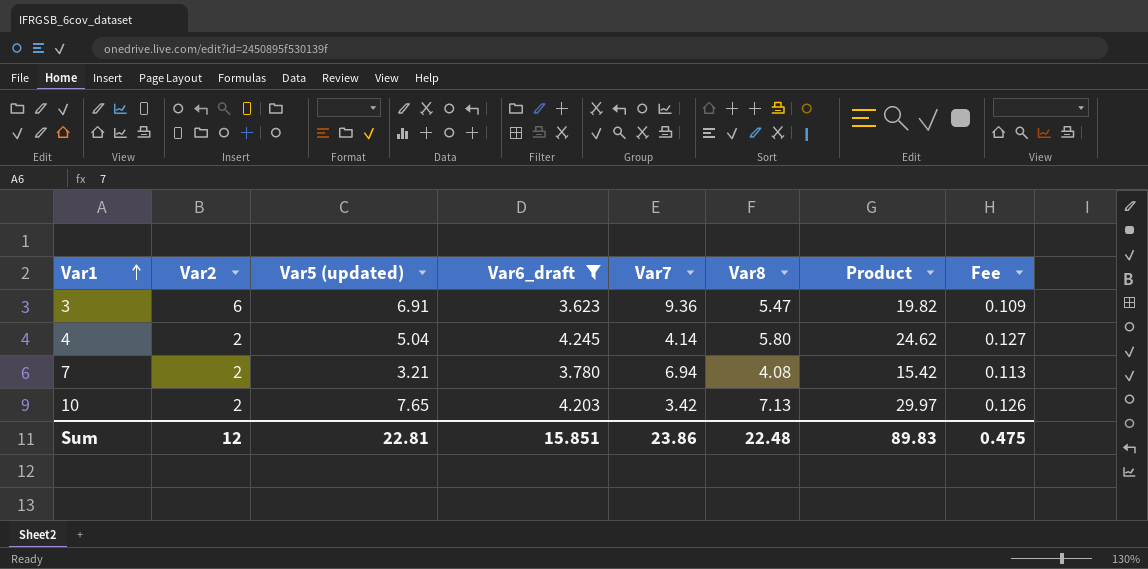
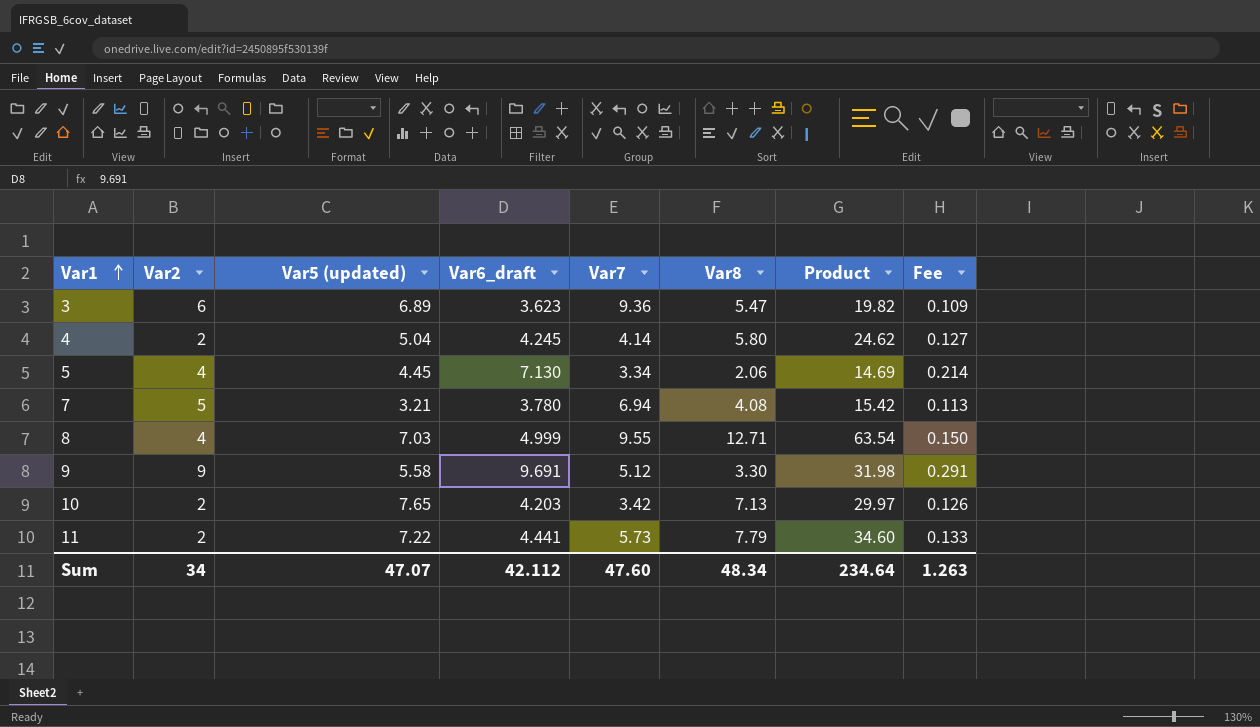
filter: Var6_draft <= 4.245 -> none
3 | Var5 (updated): 6.91 -> 6.89
7 | Var2: 2 -> 5
Sum | Var2: 12 -> 34
Sum | Var5 (updated): 22.81 -> 47.07
Sum | Var6_draft: 15.851 -> 42.112
Sum | Var7: 23.86 -> 47.60
Sum | Var8: 22.48 -> 48.34
Sum | Product: 89.83 -> 234.64
Sum | Fee: 0.475 -> 1.263

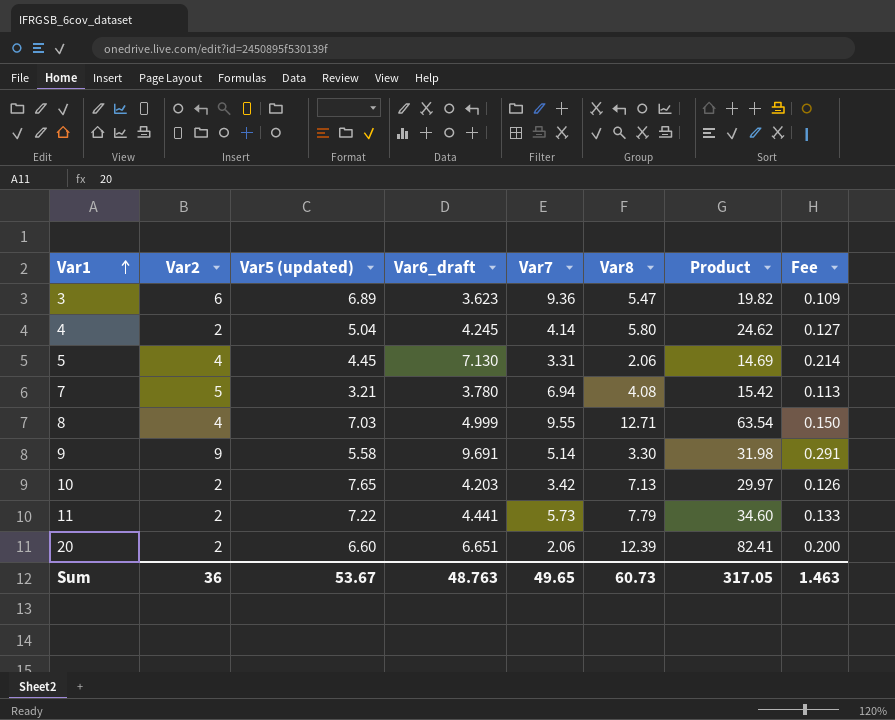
5 | Var7: 3.34 -> 3.31
9 | Var7: 5.12 -> 5.14
row 20: none -> 2 | 6.60 | 6.651 | 2.06 | 12.39 | 82.41 | 0.200
Sum | Var2: 34 -> 36
Sum | Var5 (updated): 47.07 -> 53.67
Sum | Var6_draft: 42.112 -> 48.763
Sum | Var7: 47.60 -> 49.65
Sum | Var8: 48.34 -> 60.73
Sum | Product: 234.64 -> 317.05
Sum | Fee: 1.263 -> 1.463

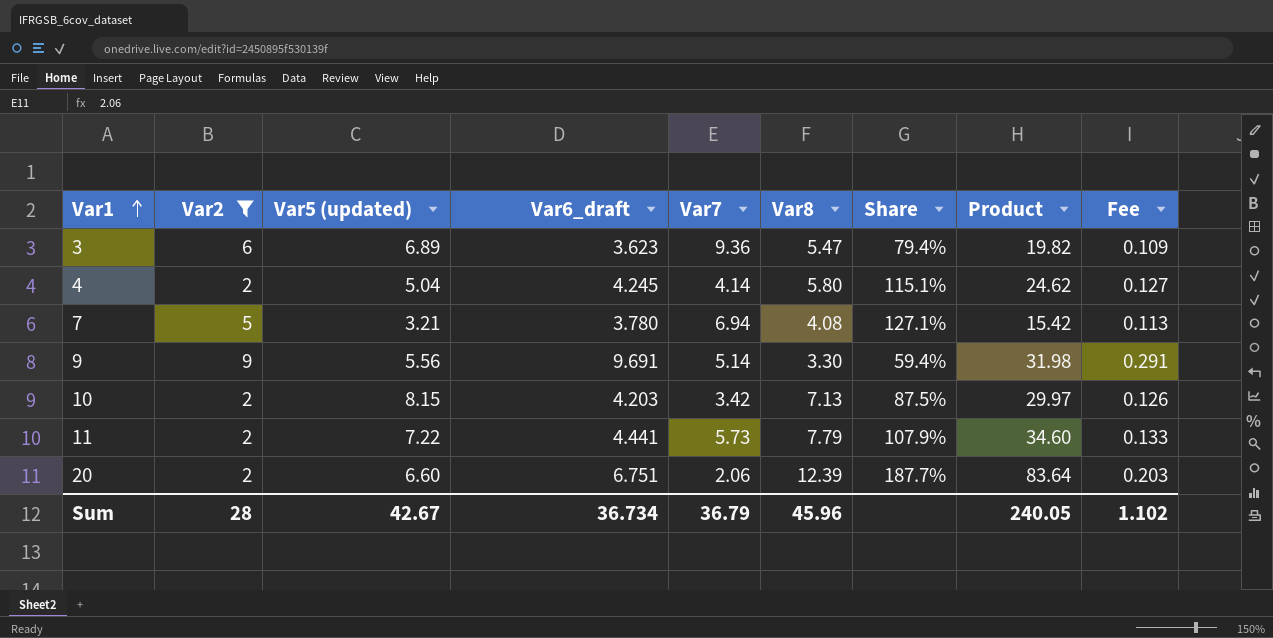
filter: none -> Var2 != 4
column Share | formula: none -> [Var8] / [Var5 (updated)]
9 | Var5 (updated): 5.58 -> 5.56
10 | Var5 (updated): 7.65 -> 8.15
20 | Var6_draft: 6.651 -> 6.751
20 | Product: 82.41 -> 83.64
20 | Fee: 0.200 -> 0.203
Sum | Var2: 36 -> 28
Sum | Var5 (updated): 53.67 -> 42.67
Sum | Var6_draft: 48.763 -> 36.734
Sum | Var7: 49.65 -> 36.79
Sum | Var8: 60.73 -> 45.96
Sum | Product: 317.05 -> 240.05
Sum | Fee: 1.463 -> 1.102

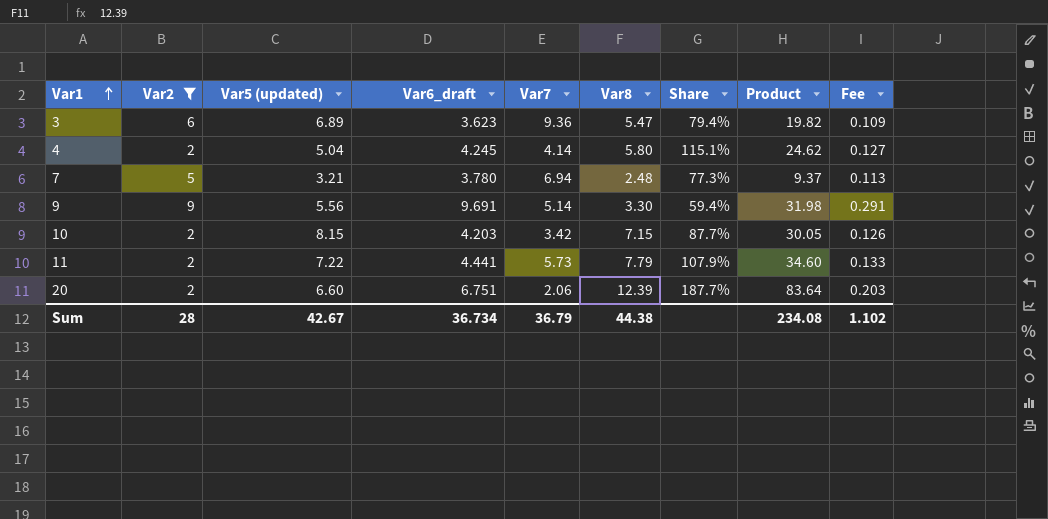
7 | Var8: 4.08 -> 2.48
7 | Share: 127.1% -> 77.3%
7 | Product: 15.42 -> 9.37
10 | Var8: 7.13 -> 7.15
10 | Share: 87.5% -> 87.7%
10 | Product: 29.97 -> 30.05
Sum | Var8: 45.96 -> 44.38
Sum | Product: 240.05 -> 234.08

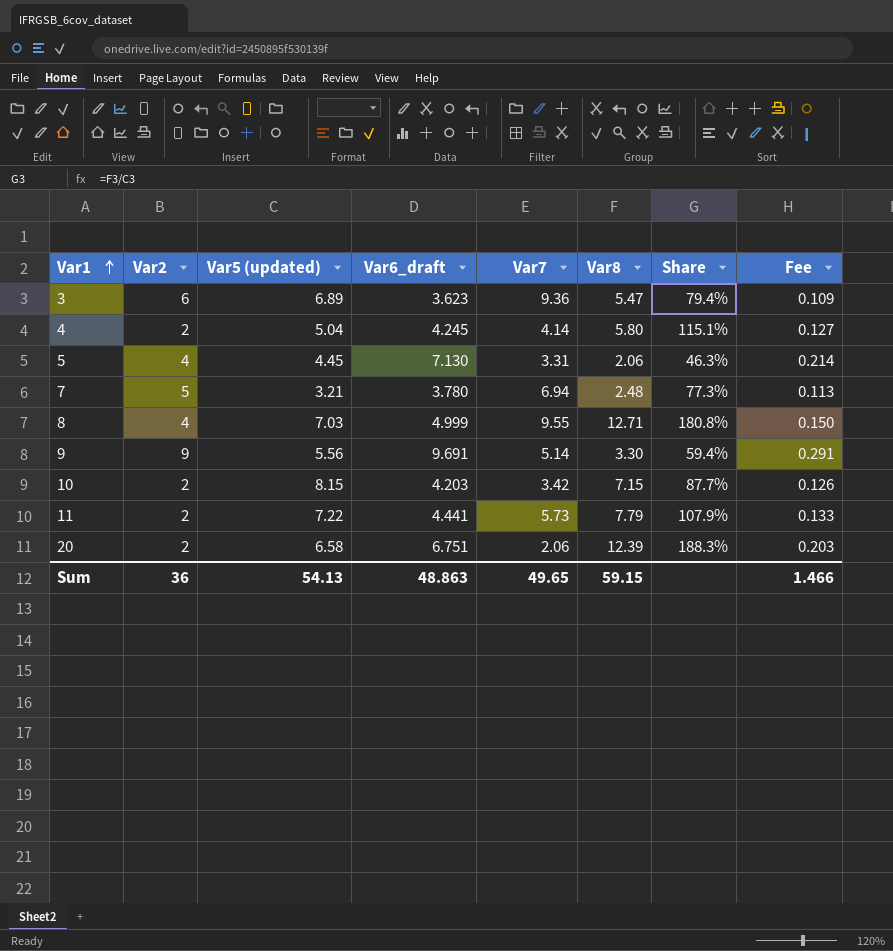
filter: Var2 != 4 -> none
column Product | formula: [Var6_draft] * [Var8] -> none
20 | Var5 (updated): 6.60 -> 6.58
20 | Share: 187.7% -> 188.3%
Sum | Var2: 28 -> 36
Sum | Var5 (updated): 42.67 -> 54.13
Sum | Var6_draft: 36.734 -> 48.863
Sum | Var7: 36.79 -> 49.65
Sum | Var8: 44.38 -> 59.15
Sum | Fee: 1.102 -> 1.466

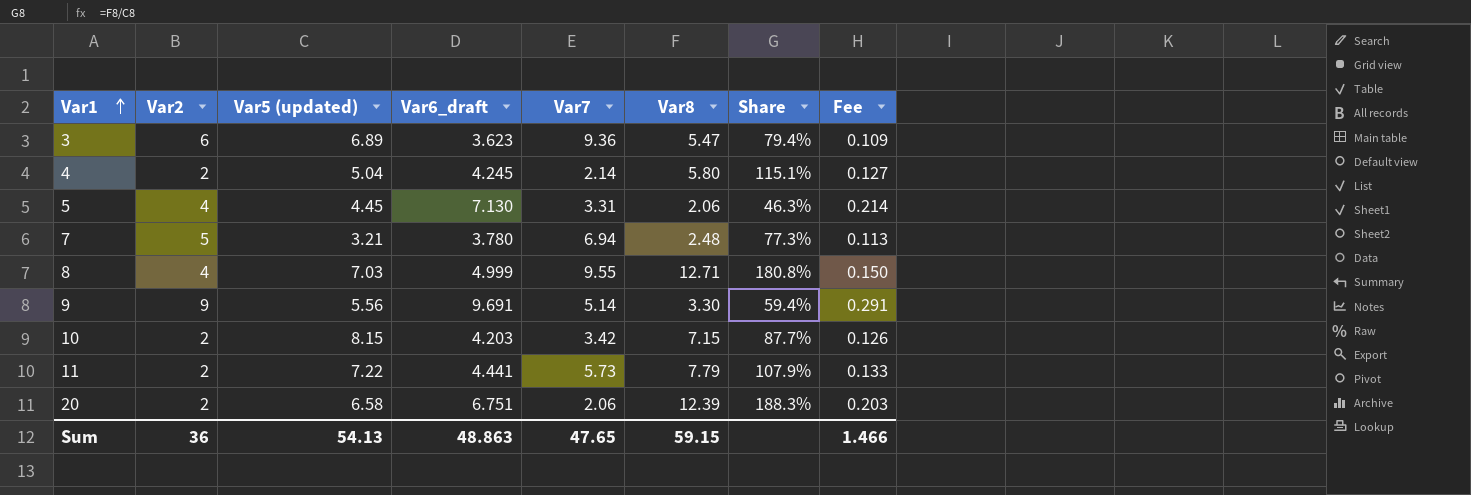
4 | Var7: 4.14 -> 2.14
Sum | Var7: 49.65 -> 47.65

